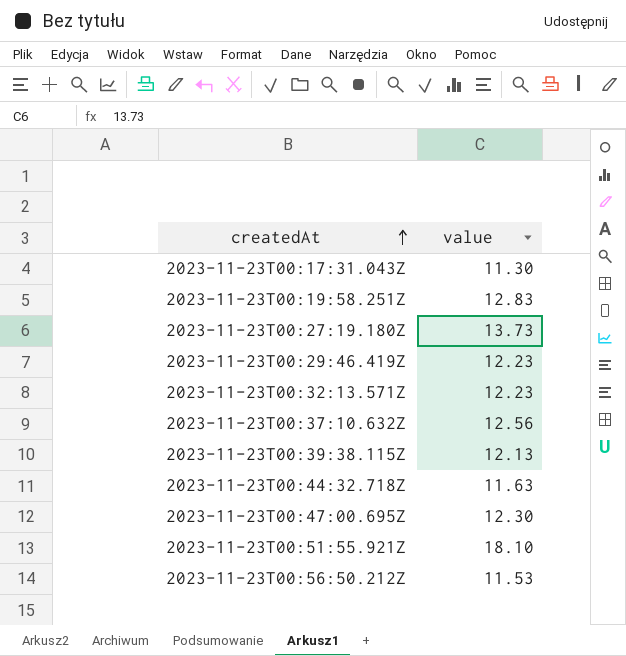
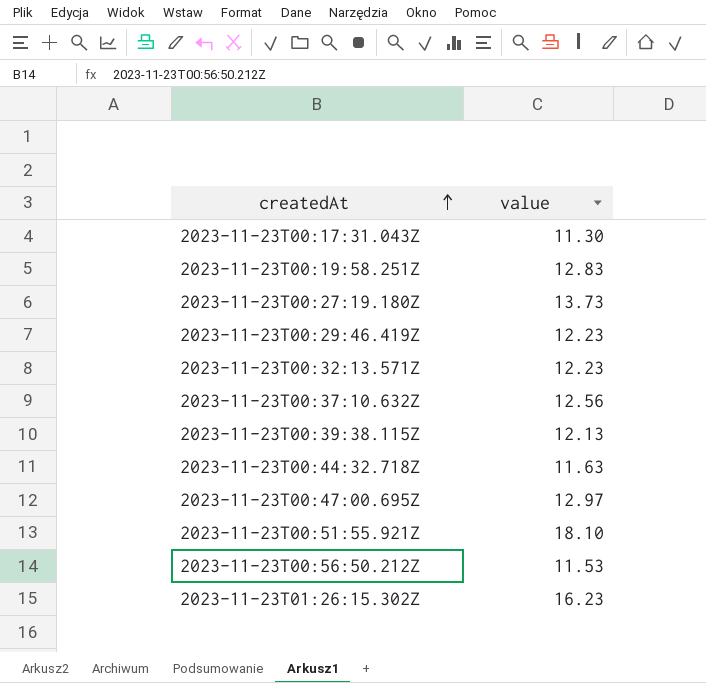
2023-11-23T00:47:00.695Z | value: 12.30 -> 12.97
row 2023-11-23T01:26:15.302Z: none -> 16.23

